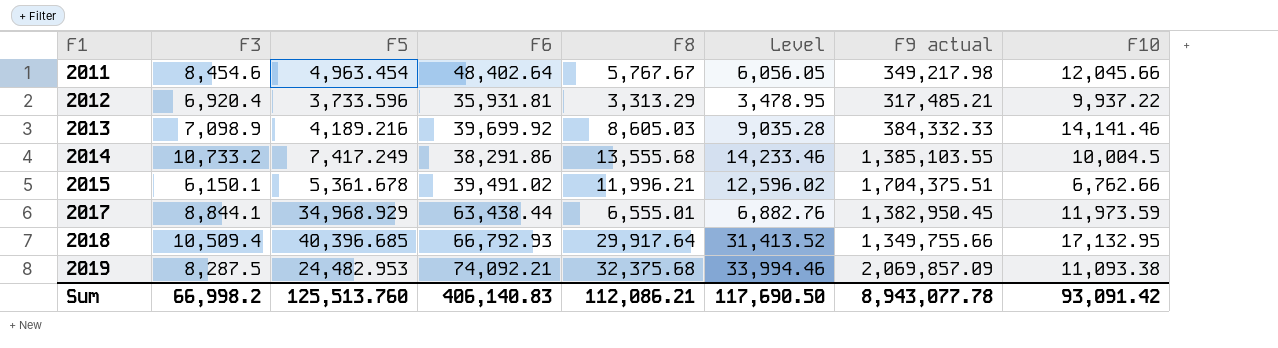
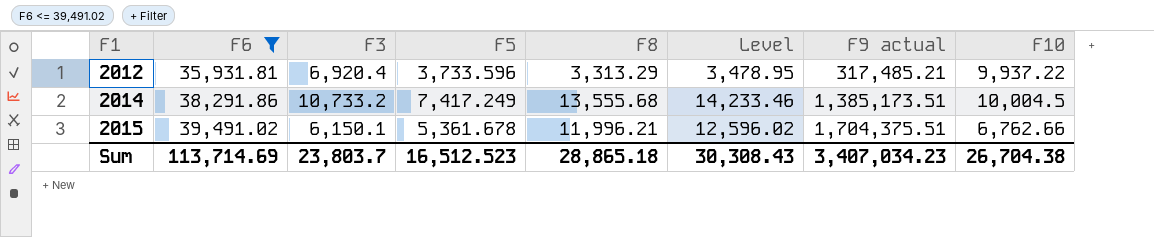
filter: none -> F6 <= 39,491.02
column F6 | position: 4 -> 2
2014 | F9 actual: 1,385,103.55 -> 1,385,173.51
Sum | F6: 406,140.83 -> 113,714.69
Sum | F3: 66,998.2 -> 23,803.7
Sum | F5: 125,513.760 -> 16,512.523
Sum | F8: 112,086.21 -> 28,865.18
Sum | Level: 117,690.50 -> 30,308.43
Sum | F9 actual: 8,943,077.78 -> 3,407,034.23
Sum | F10: 93,091.42 -> 26,704.38

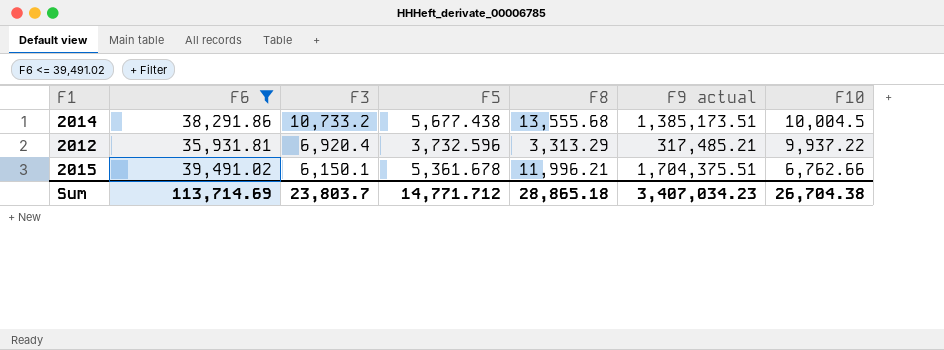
row order: F1 ascending -> F3 descending
column Level | formula: [F8] * 1.05 -> none
2014 | F5: 7,417.249 -> 5,677.438
2012 | F5: 3,733.596 -> 3,732.596
Sum | F5: 16,512.523 -> 14,771.712

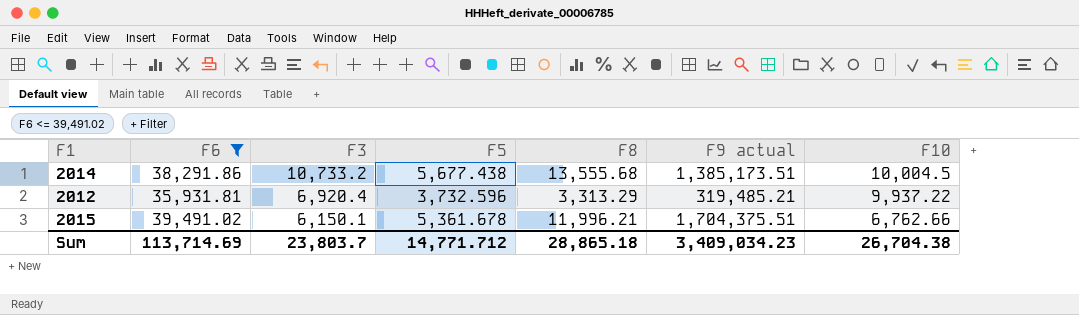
2012 | F9 actual: 317,485.21 -> 319,485.21
Sum | F9 actual: 3,407,034.23 -> 3,409,034.23

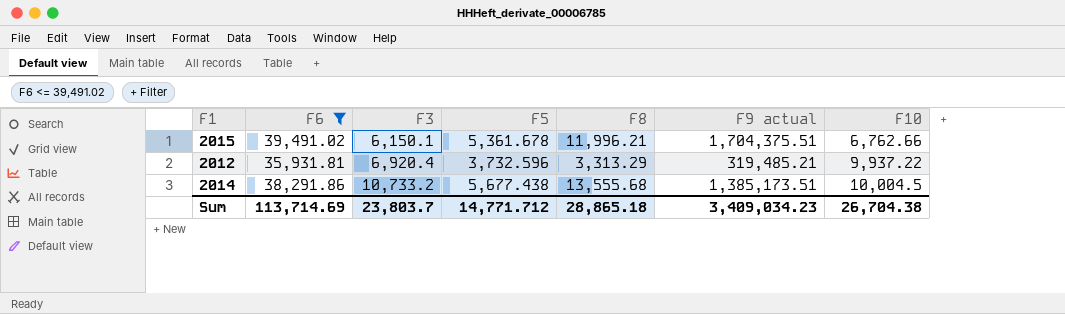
row order: F3 descending -> F3 ascending

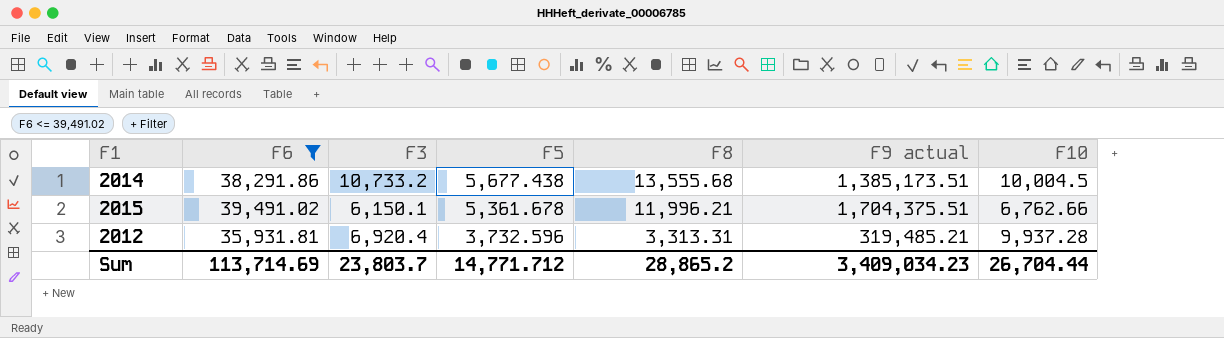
row order: F3 ascending -> F5 descending
2012 | F8: 3,313.29 -> 3,313.31
2012 | F10: 9,937.22 -> 9,937.28
Sum | F8: 28,865.18 -> 28,865.2
Sum | F10: 26,704.38 -> 26,704.44

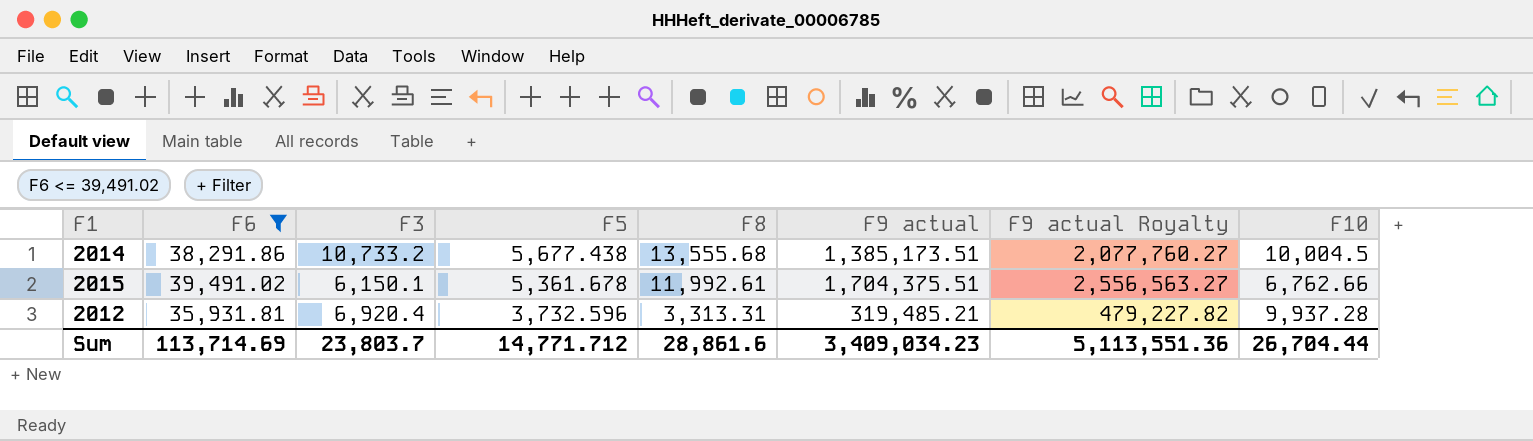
column F9 actual Royalty | formula: none -> [F9 actual] * 1.5
2015 | F8: 11,996.21 -> 11,992.61
Sum | F8: 28,865.2 -> 28,861.6

